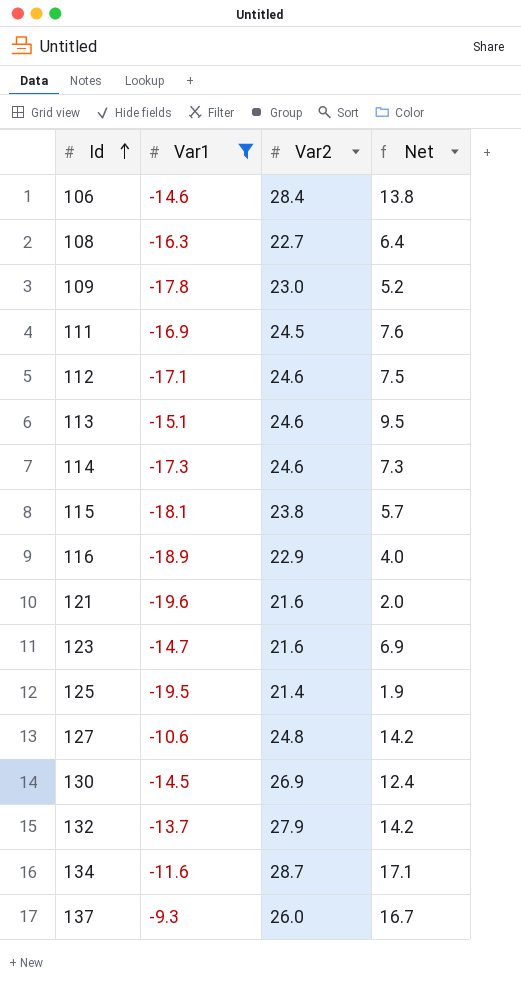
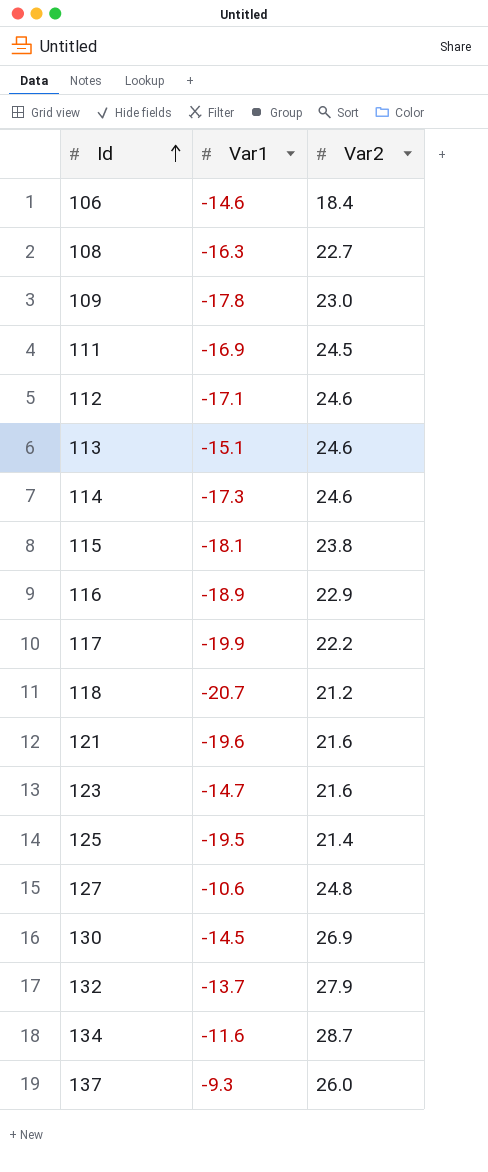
filter: Var1 >= -19.6 -> none
column Net | formula: [Var1] + [Var2] -> none
106 | Var2: 28.4 -> 18.4

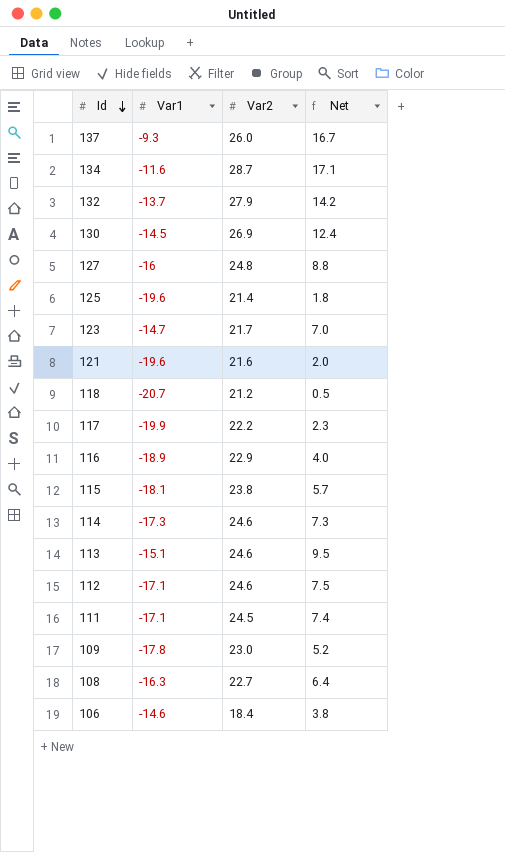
row order: Id ascending -> Id descending
column Net | formula: none -> [Var1] + [Var2]
127 | Var1: -10.6 -> -16
125 | Var1: -19.5 -> -19.6
123 | Var2: 21.6 -> 21.7
111 | Var1: -16.9 -> -17.1

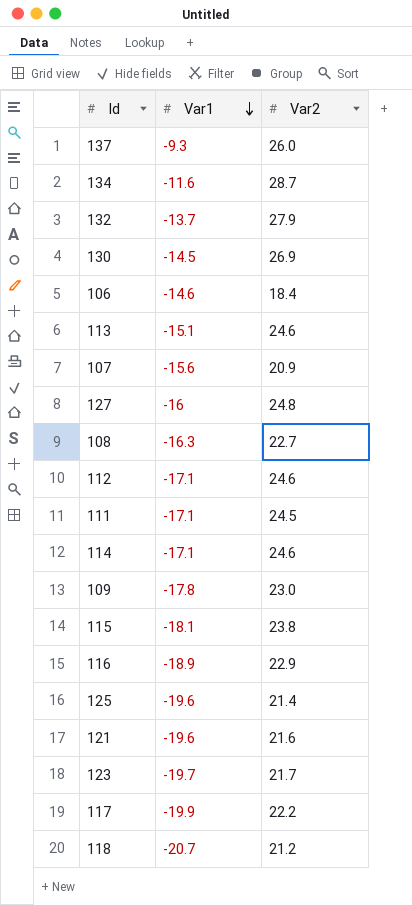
row order: Id descending -> Var1 descending
column Net | formula: [Var1] + [Var2] -> none
row 107: none -> -15.6 | 20.9
114 | Var1: -17.3 -> -17.1
123 | Var1: -14.7 -> -19.7

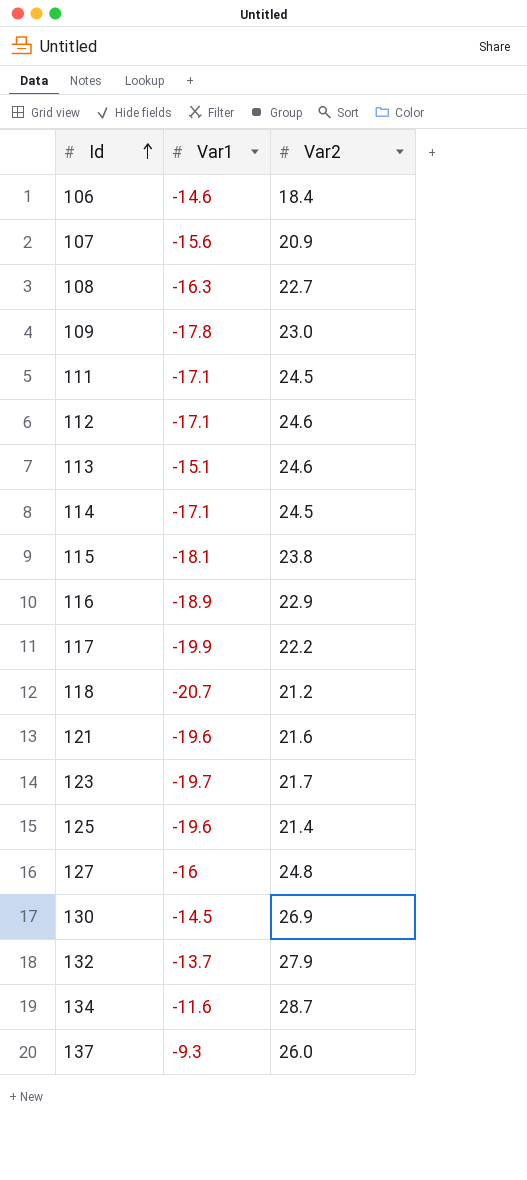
row order: Var1 descending -> Id ascending
114 | Var2: 24.6 -> 24.5

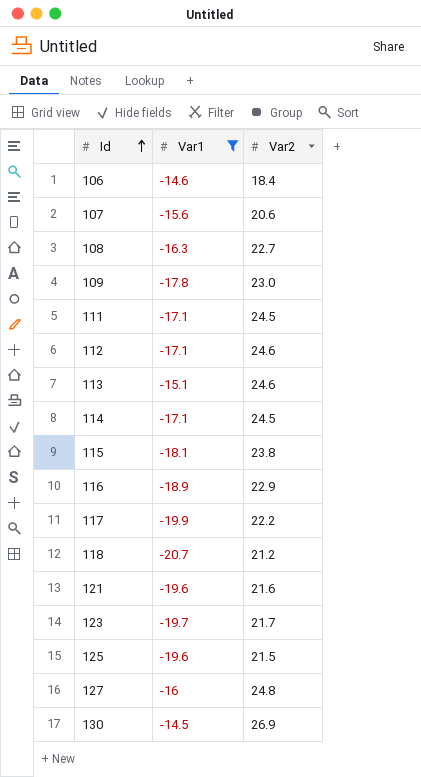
filter: none -> Var1 <= -14.5
107 | Var2: 20.9 -> 20.6
125 | Var2: 21.4 -> 21.5

